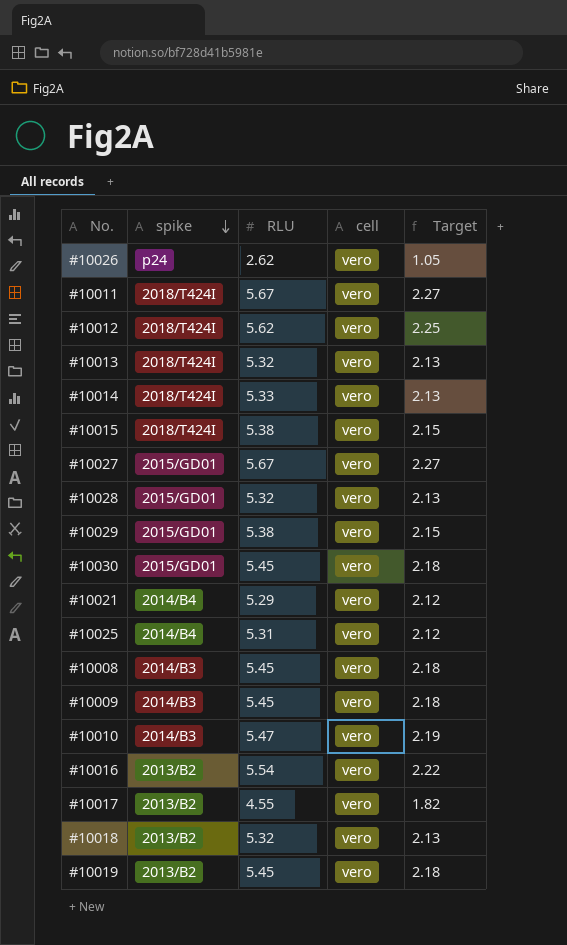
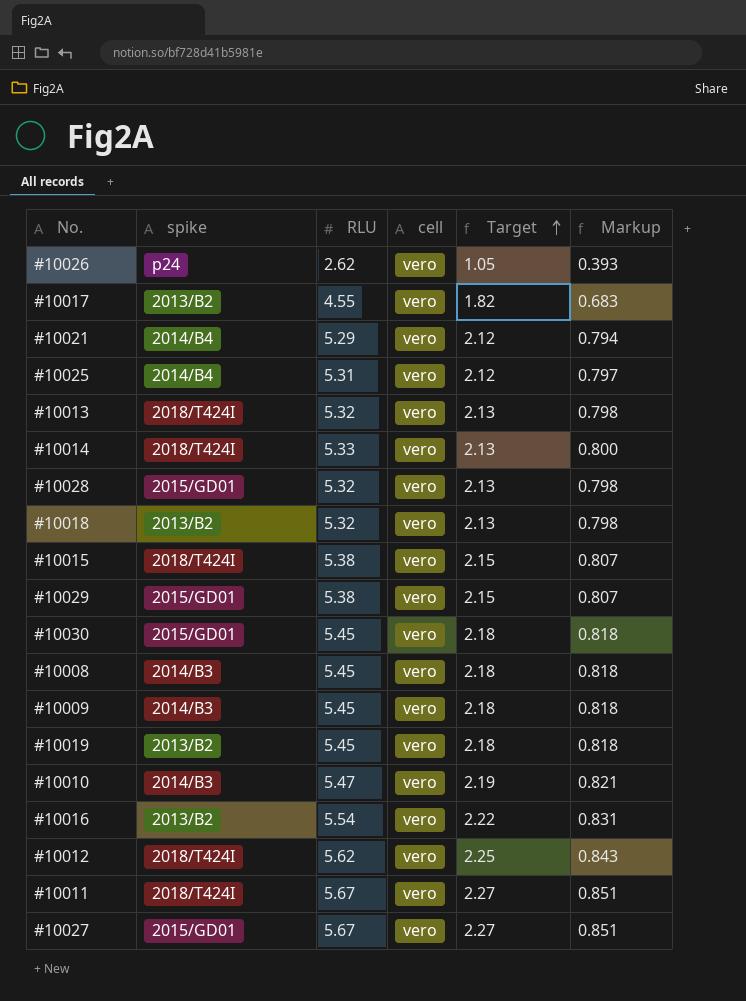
row order: spike descending -> Target ascending
column Markup | formula: none -> [RLU] * 0.15

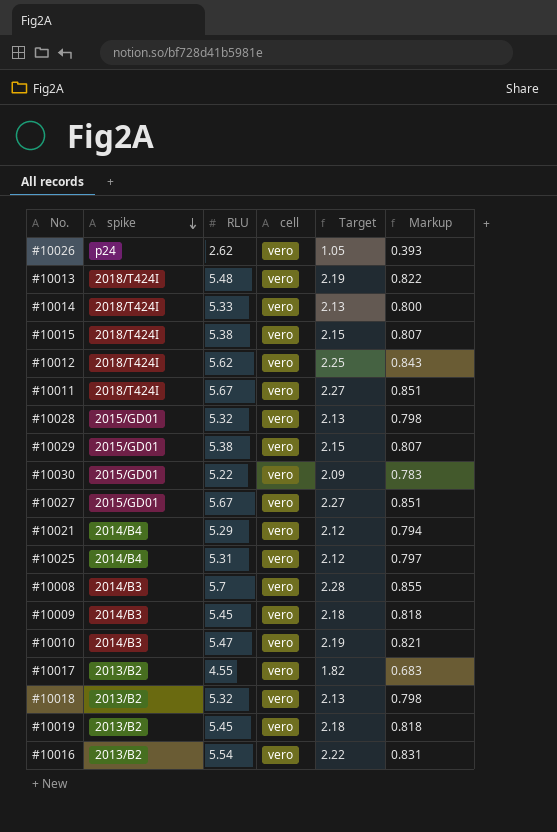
row order: Target ascending -> spike descending
#10013 | RLU: 5.32 -> 5.48
#10013 | Target: 2.13 -> 2.19
#10013 | Markup: 0.798 -> 0.822
#10030 | RLU: 5.45 -> 5.22
#10030 | Target: 2.18 -> 2.09
#10030 | Markup: 0.818 -> 0.783
#10008 | RLU: 5.45 -> 5.7
#10008 | Target: 2.18 -> 2.28
#10008 | Markup: 0.818 -> 0.855

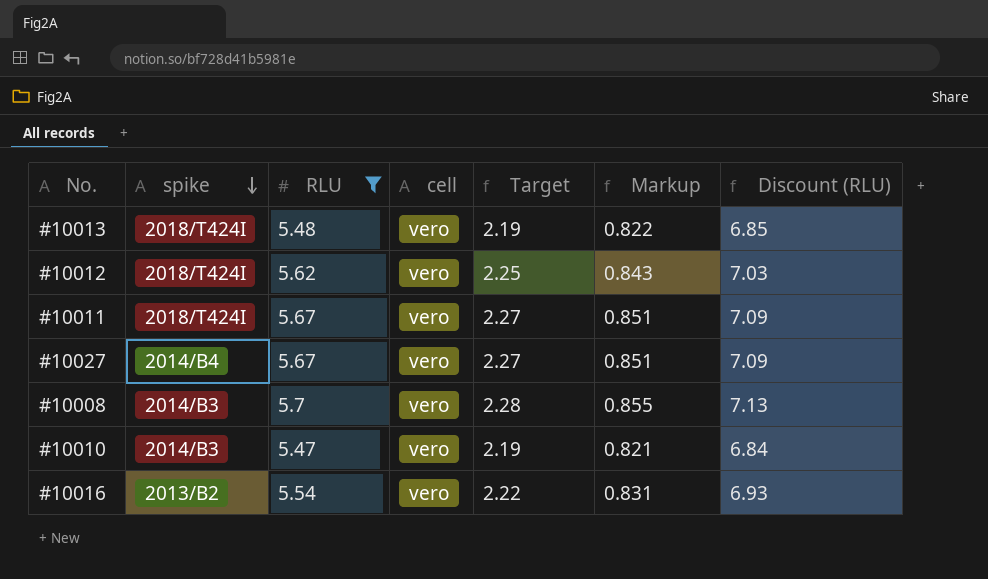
filter: none -> RLU >= 5.47
column Discount (RLU) | formula: none -> [RLU] * 1.25
#10027 | spike: 2015/GD01 -> 2014/B4

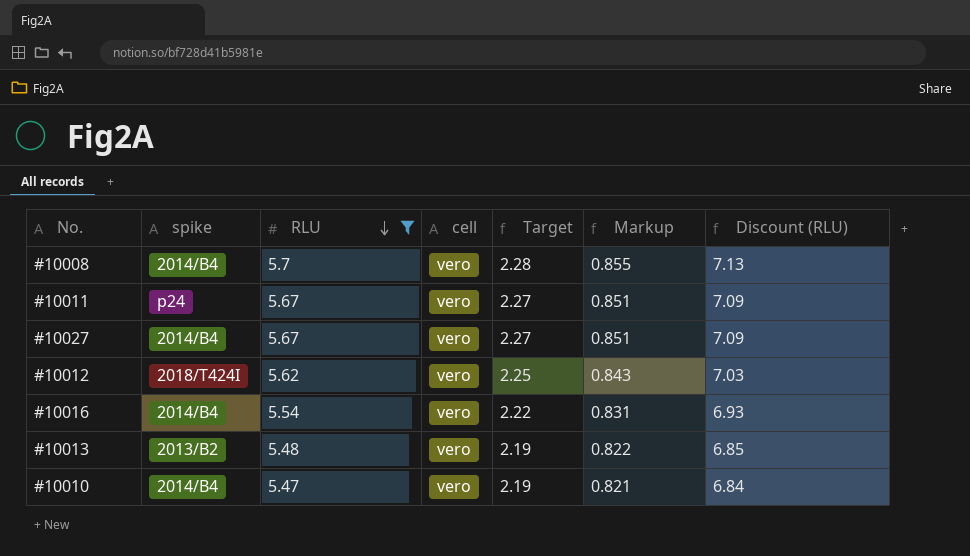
row order: spike descending -> RLU descending
#10008 | spike: 2014/B3 -> 2014/B4
#10011 | spike: 2018/T424I -> p24
#10016 | spike: 2013/B2 -> 2014/B4
#10013 | spike: 2018/T424I -> 2013/B2
#10010 | spike: 2014/B3 -> 2014/B4

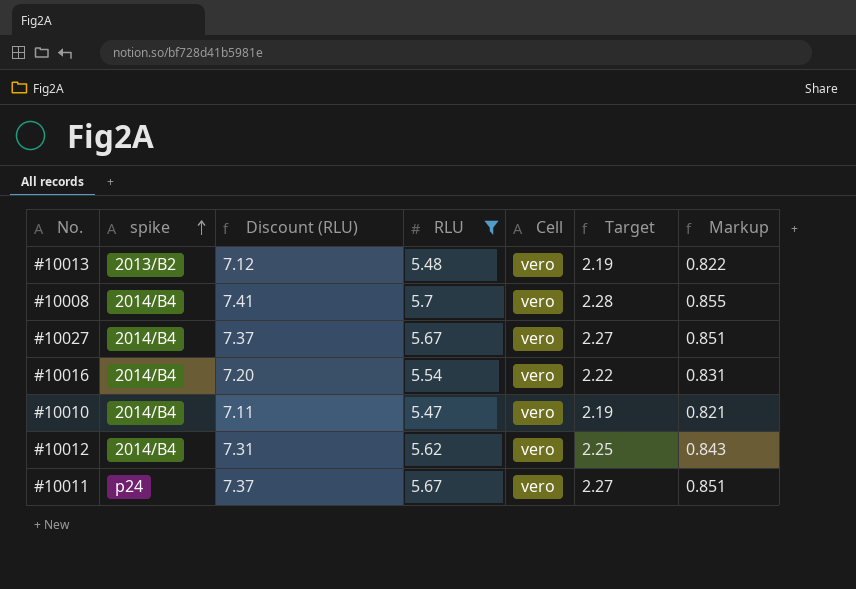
row order: RLU descending -> spike ascending
column Discount (RLU) | formula: [RLU] * 1.25 -> [RLU] * 1.3
column Discount (RLU) | position: 7 -> 3
column name: cell -> Cell
#10012 | spike: 2018/T424I -> 2014/B4

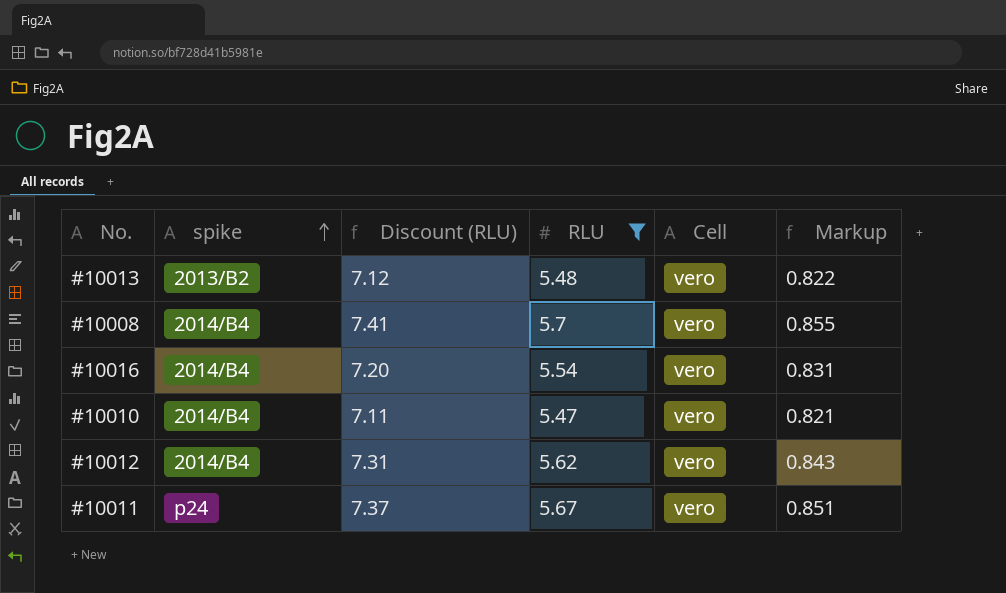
column Target | formula: [RLU] * 0.4 -> none
row #10027: 2014/B4 | 7.37 | 5.67 | vero | 2.27 | 0.851 -> none

